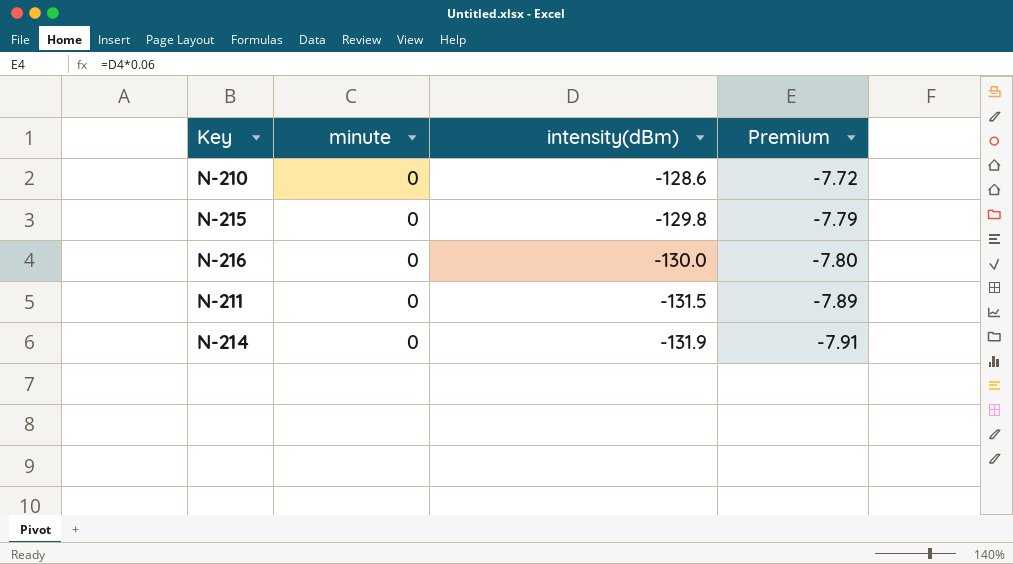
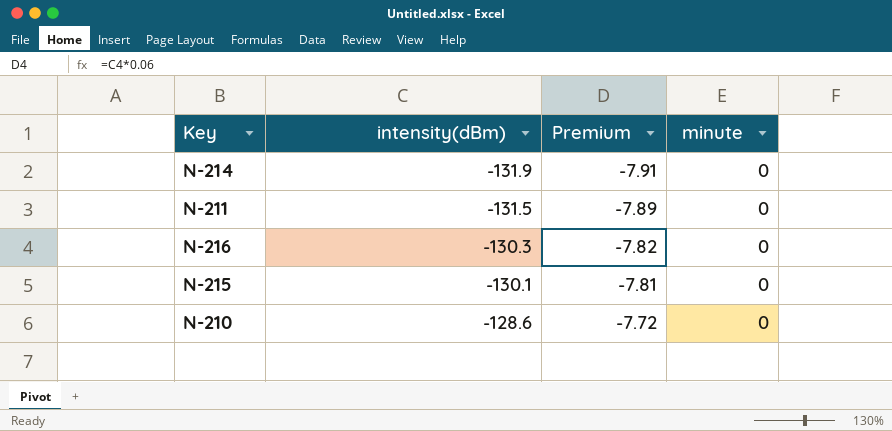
row order: intensity(dBm) descending -> intensity(dBm) ascending
column minute | position: 2 -> 4
N-216 | intensity(dBm): -130.0 -> -130.3
N-216 | Premium: -7.80 -> -7.82
N-215 | intensity(dBm): -129.8 -> -130.1
N-215 | Premium: -7.79 -> -7.81

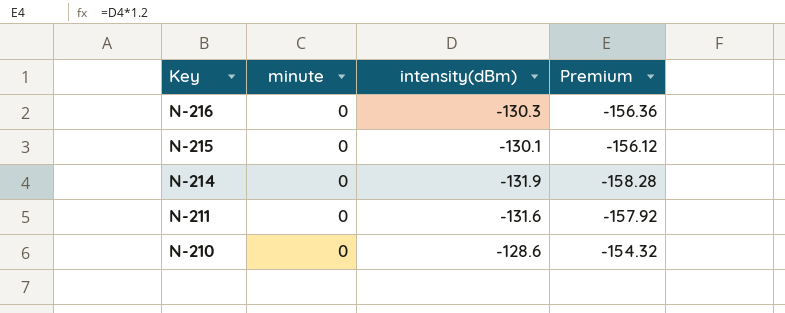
row order: intensity(dBm) ascending -> Key descending
column minute | position: 4 -> 2
column Premium | formula: [intensity(dBm)] * 0.06 -> [intensity(dBm)] * 1.2
N-211 | intensity(dBm): -131.5 -> -131.6

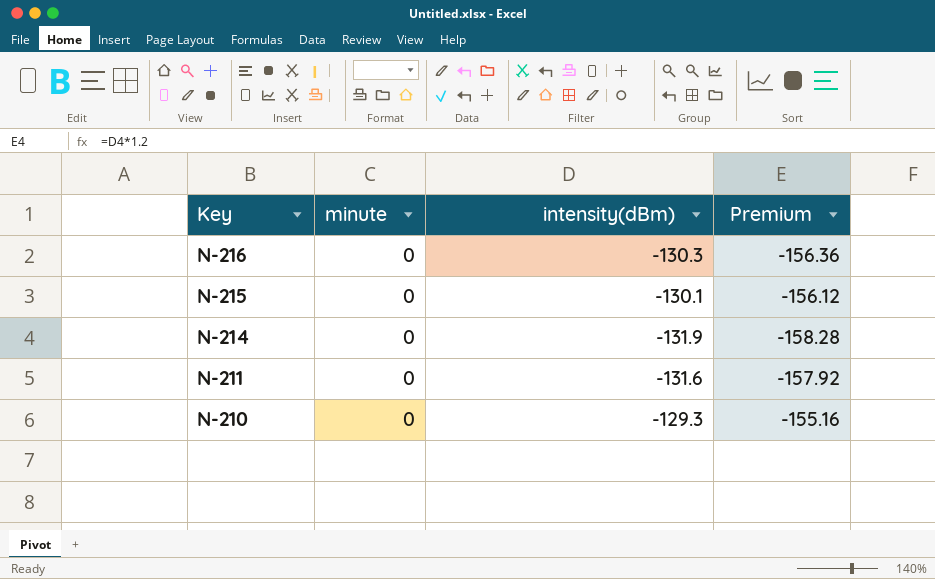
N-210 | intensity(dBm): -128.6 -> -129.3
N-210 | Premium: -154.32 -> -155.16

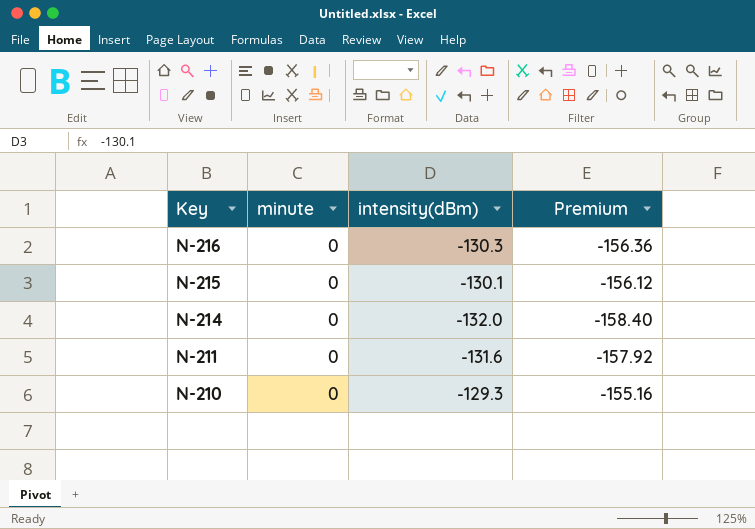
N-214 | intensity(dBm): -131.9 -> -132.0
N-214 | Premium: -158.28 -> -158.40

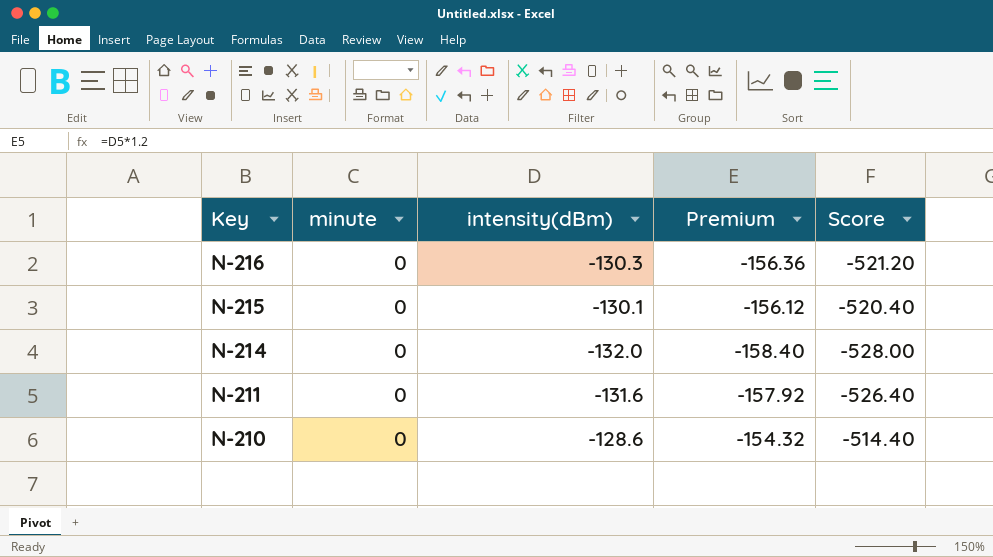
column Score | formula: none -> [intensity(dBm)] * 4
N-210 | intensity(dBm): -129.3 -> -128.6
N-210 | Premium: -155.16 -> -154.32

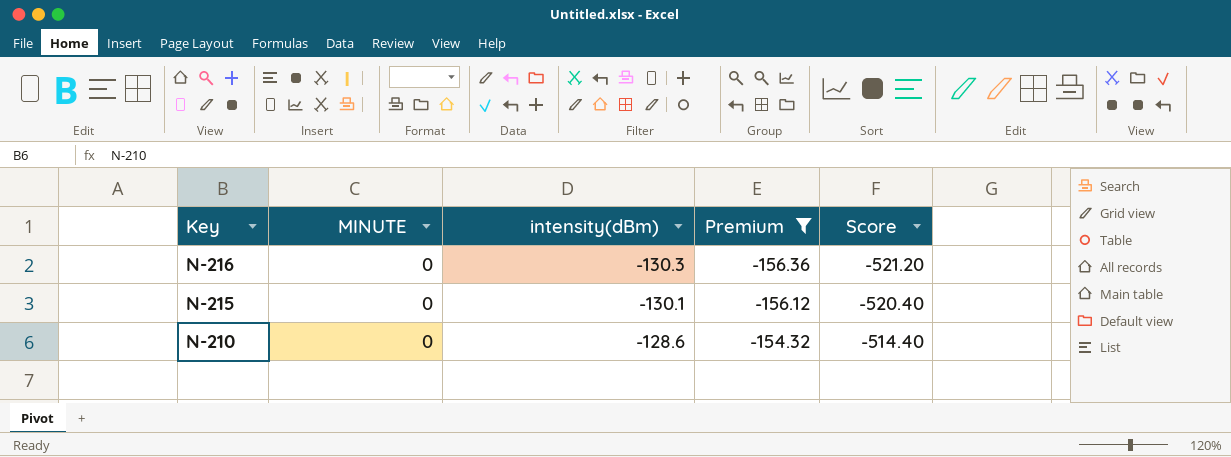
filter: none -> Premium >= -156.36
column name: minute -> MINUTE

